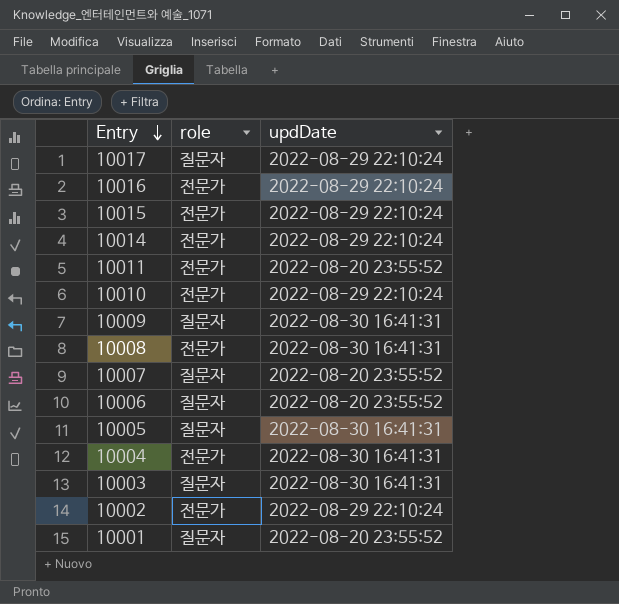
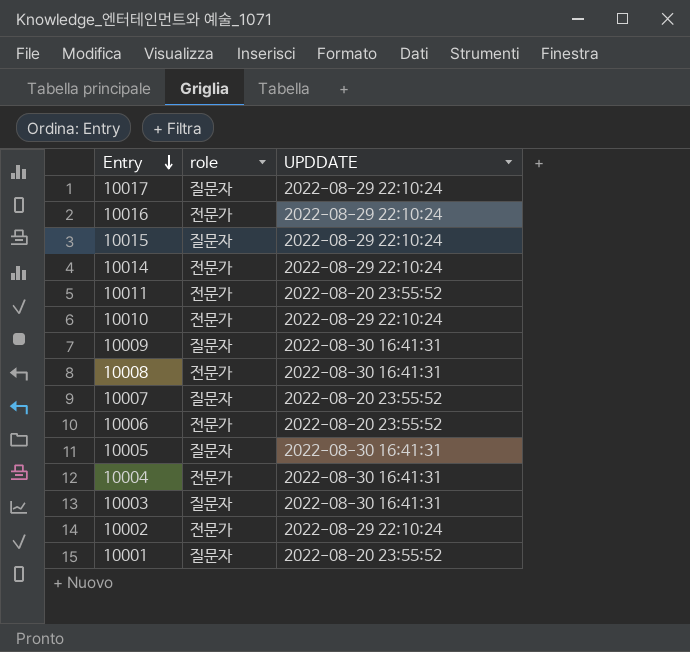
column name: updDate -> UPDDATE
10015 | role: 전문가 -> 질문자
10006 | role: 질문자 -> 전문가

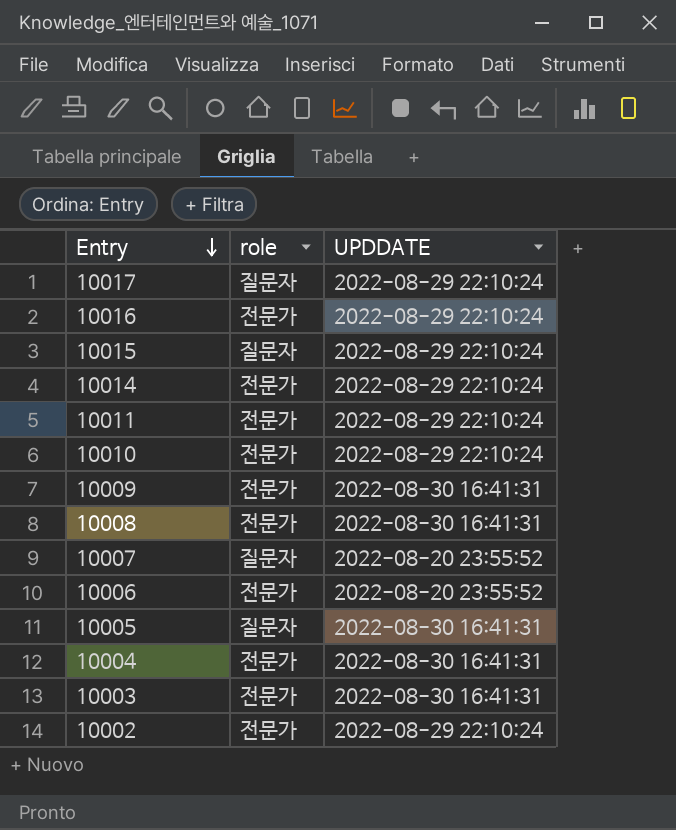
row 10001: 질문자 | 2022-08-20 23:55:52 -> none
10011 | UPDDATE: 2022-08-20 23:55:52 -> 2022-08-29 22:10:24
10009 | role: 질문자 -> 전문가
10003 | role: 질문자 -> 전문가

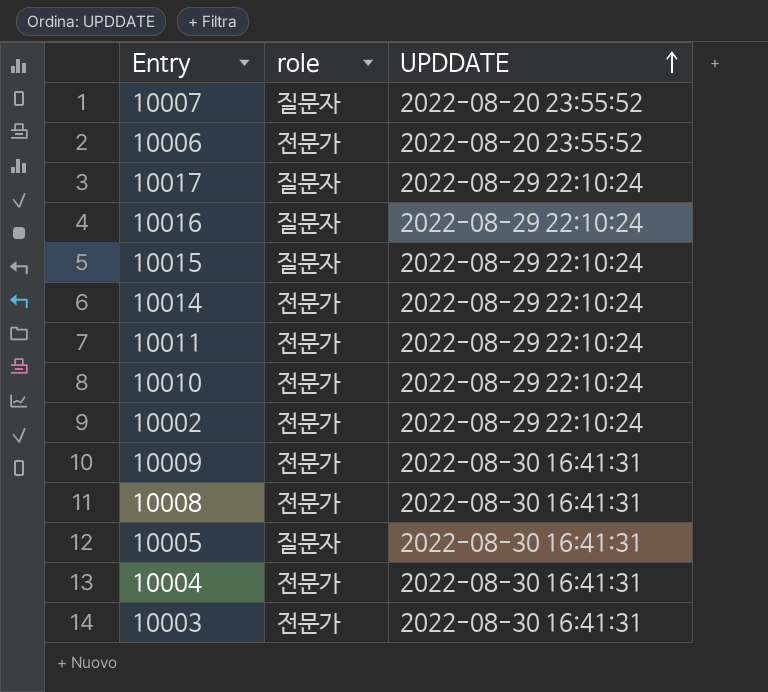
row order: Entry descending -> UPDDATE ascending
10016 | role: 전문가 -> 질문자

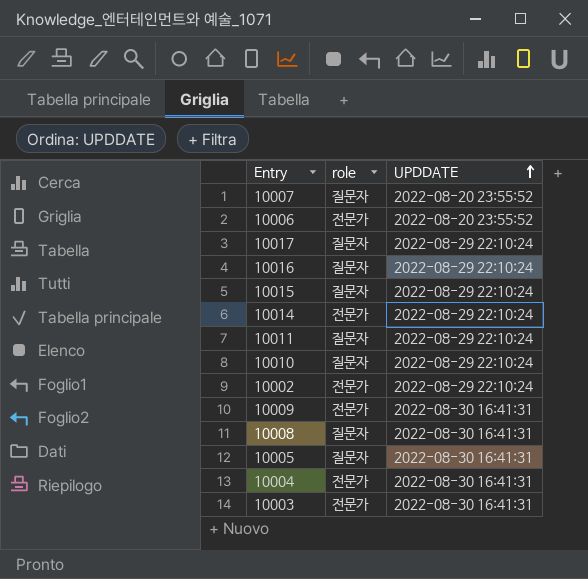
10011 | role: 전문가 -> 질문자
10010 | role: 전문가 -> 질문자
10008 | role: 전문가 -> 질문자

